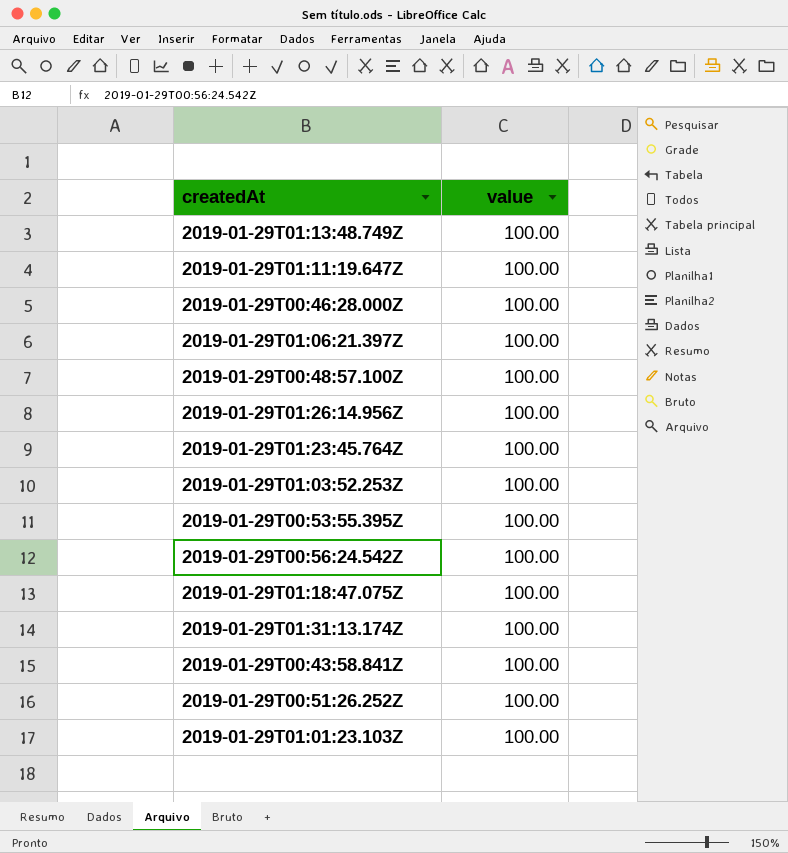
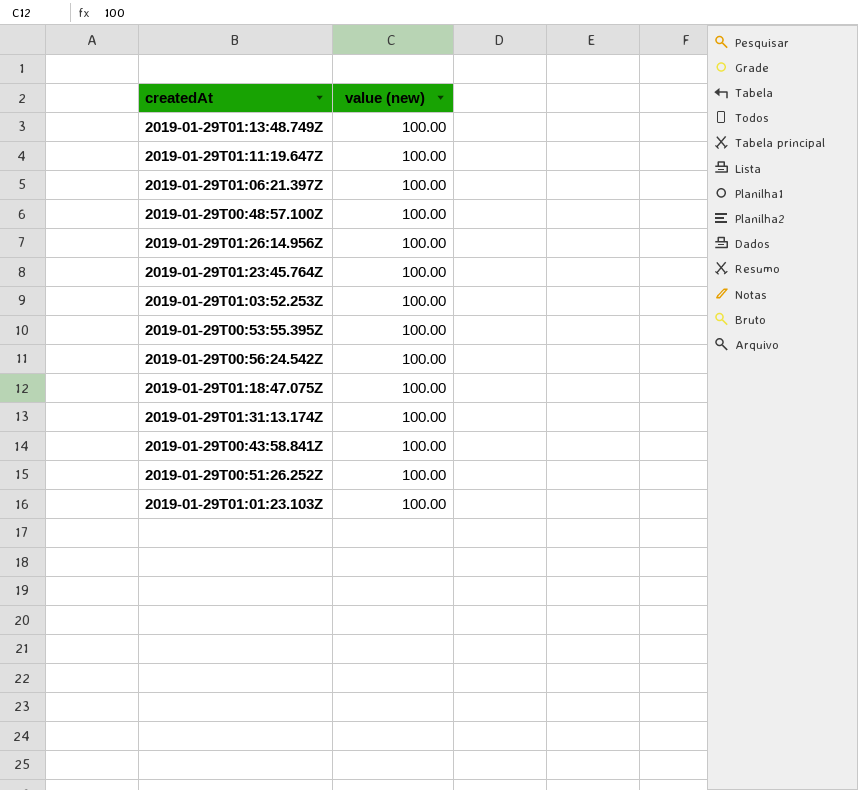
column name: value -> value (new)
row 2019-01-29T00:46:28.000Z: 100.00 -> none

